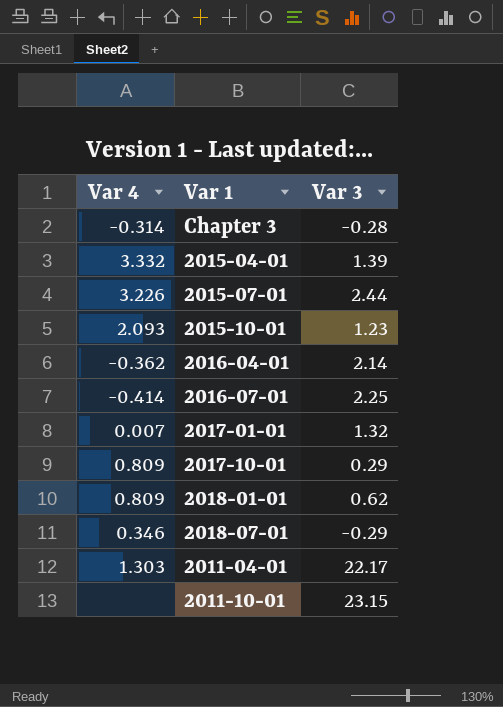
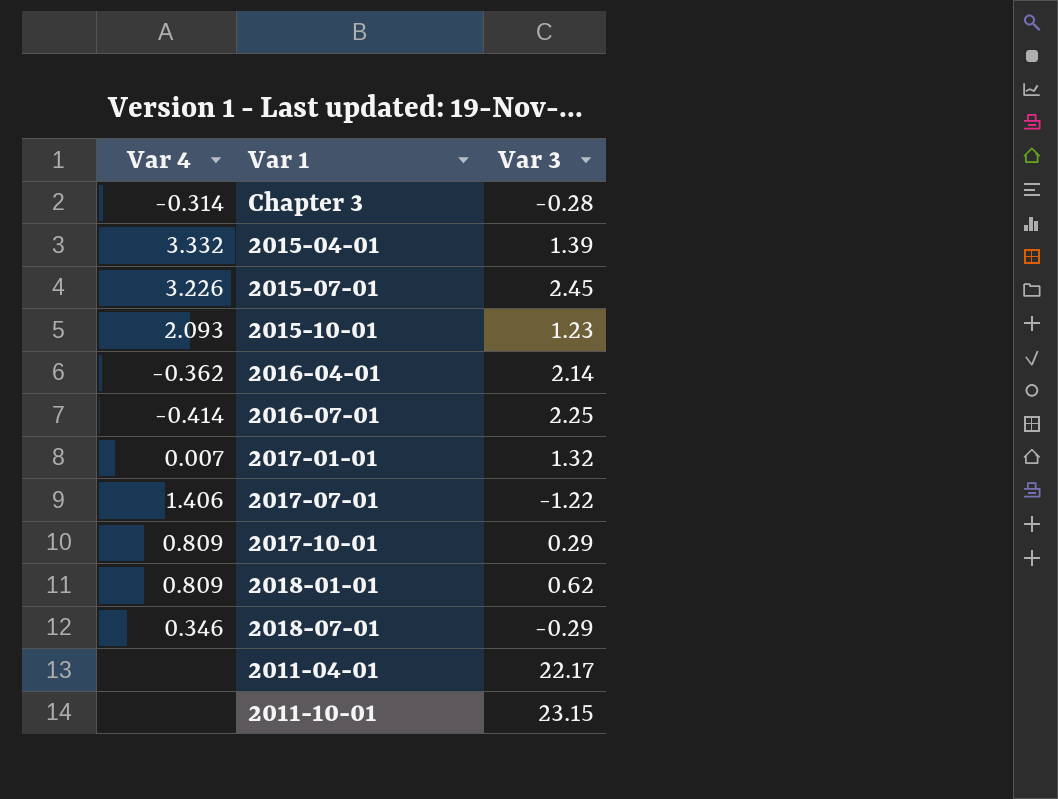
2015-07-01 | Var 3: 2.44 -> 2.45
row 2017-07-01: none -> 1.406 | -1.22
2011-04-01 | Var 4: 1.303 -> none

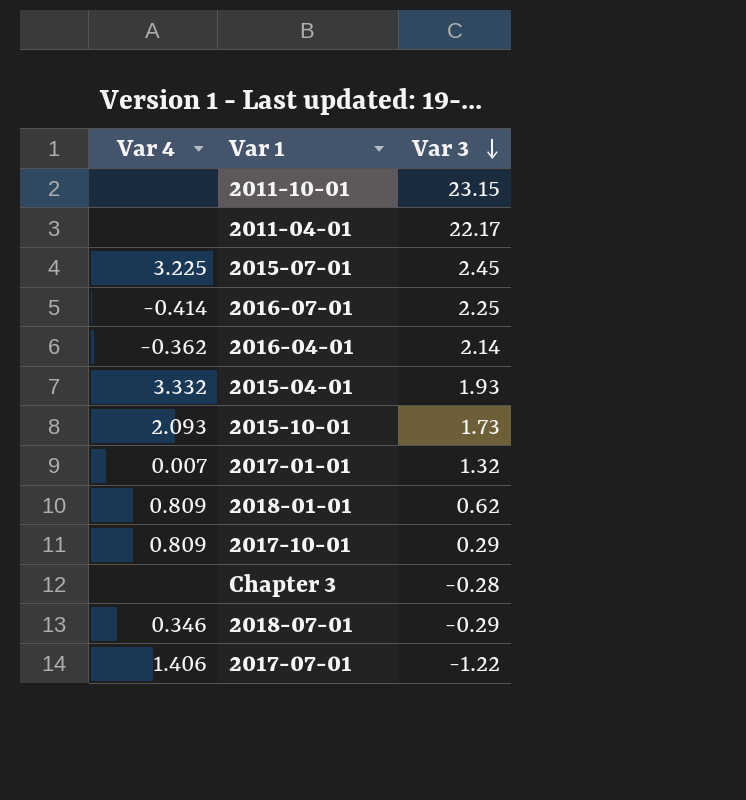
row order: none -> Var 3 descending
2015-07-01 | Var 4: 3.226 -> 3.225
2015-04-01 | Var 3: 1.39 -> 1.93
2015-10-01 | Var 3: 1.23 -> 1.73
Chapter 3 | Var 4: -0.314 -> none

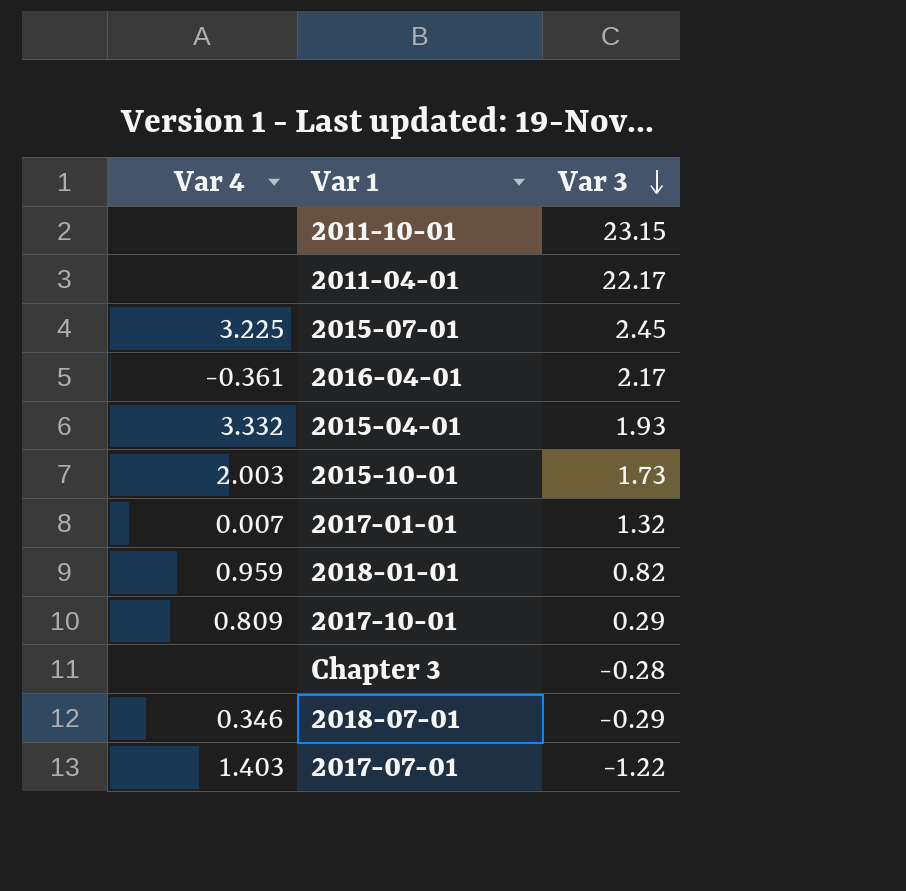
row 2016-07-01: -0.414 | 2.25 -> none
2016-04-01 | Var 4: -0.362 -> -0.361
2016-04-01 | Var 3: 2.14 -> 2.17
2015-10-01 | Var 4: 2.093 -> 2.003
2018-01-01 | Var 4: 0.809 -> 0.959
2018-01-01 | Var 3: 0.62 -> 0.82
2017-07-01 | Var 4: 1.406 -> 1.403

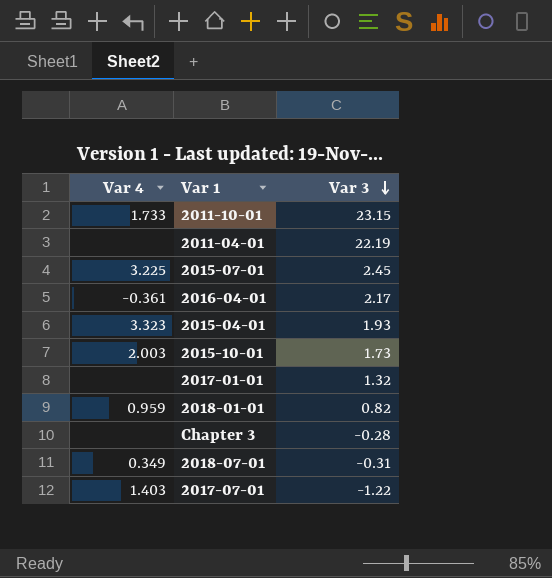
row 2017-10-01: 0.809 | 0.29 -> none
2011-10-01 | Var 4: none -> 1.733
2011-04-01 | Var 3: 22.17 -> 22.19
2015-04-01 | Var 4: 3.332 -> 3.323
2017-01-01 | Var 4: 0.007 -> none
2018-07-01 | Var 4: 0.346 -> 0.349
2018-07-01 | Var 3: -0.29 -> -0.31

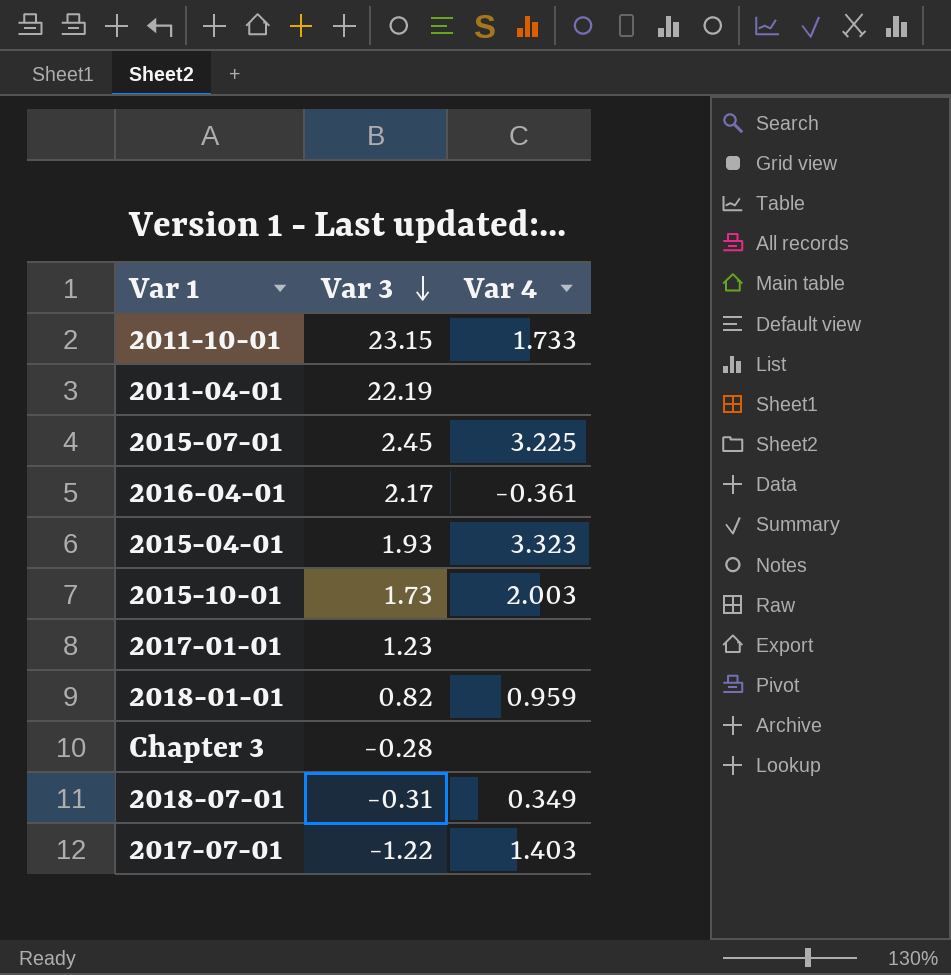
column Var 4 | position: 1 -> 3
2017-01-01 | Var 3: 1.32 -> 1.23

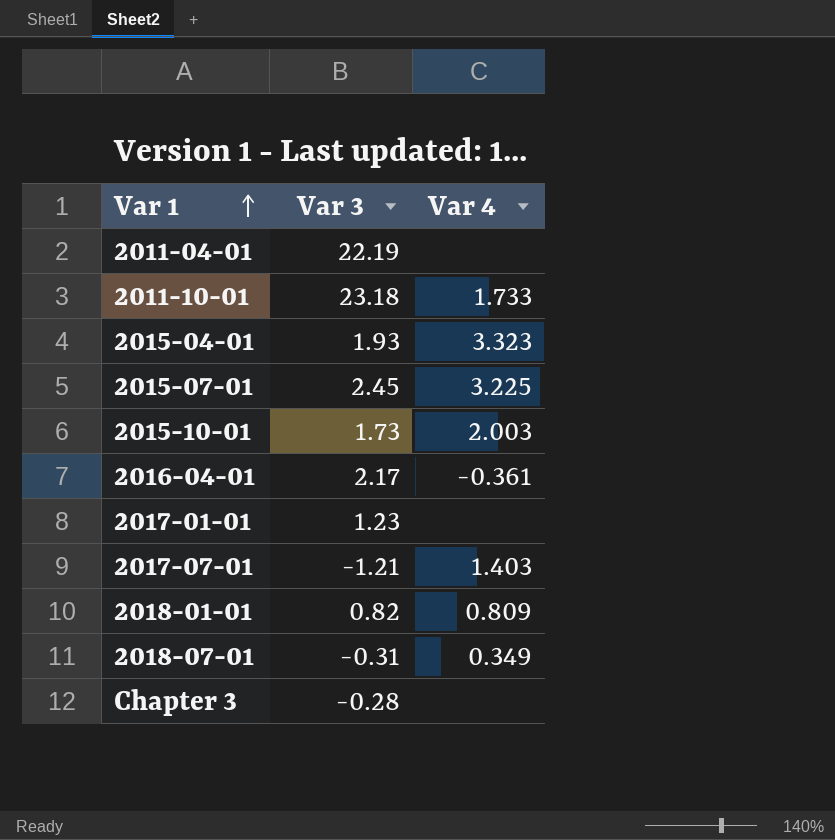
row order: Var 3 descending -> Var 1 ascending
2011-10-01 | Var 3: 23.15 -> 23.18
2017-07-01 | Var 3: -1.22 -> -1.21
2018-01-01 | Var 4: 0.959 -> 0.809

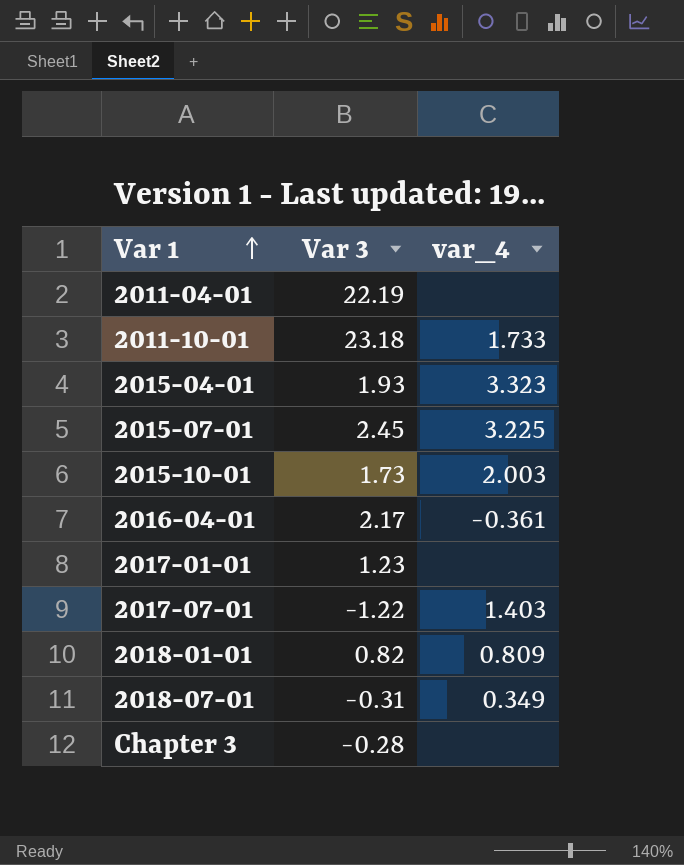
column name: Var 4 -> var_4
2017-07-01 | Var 3: -1.21 -> -1.22

